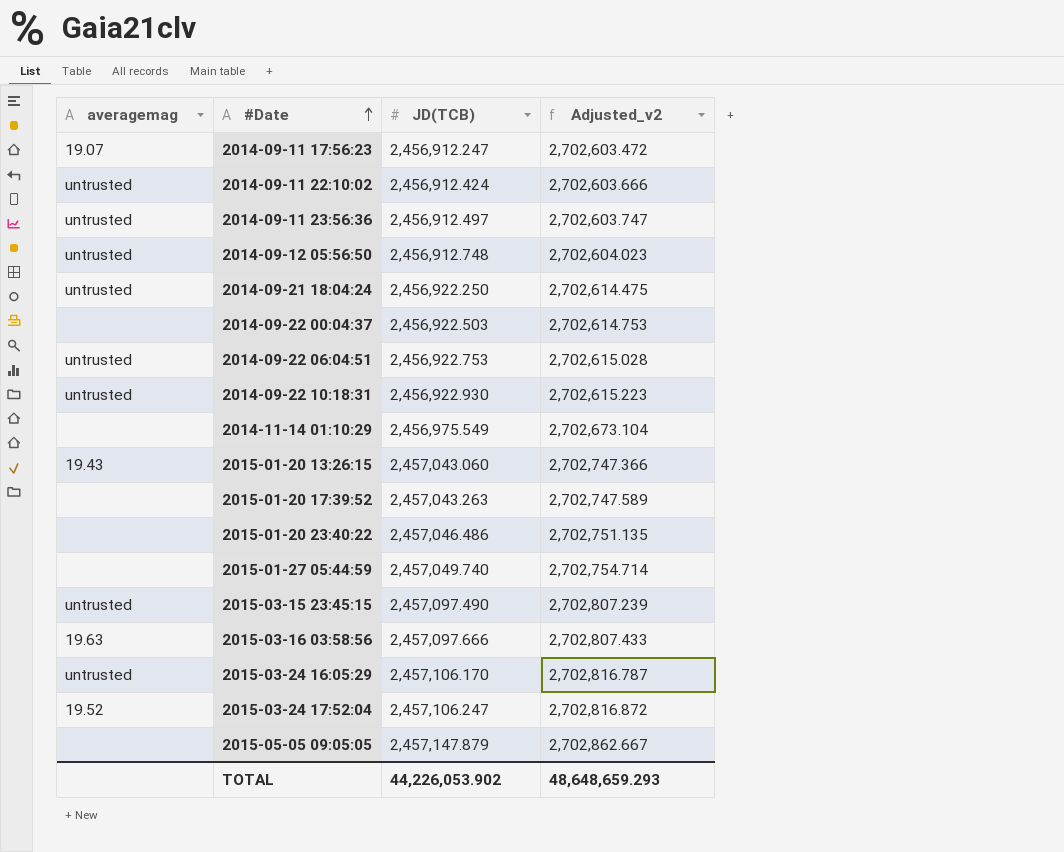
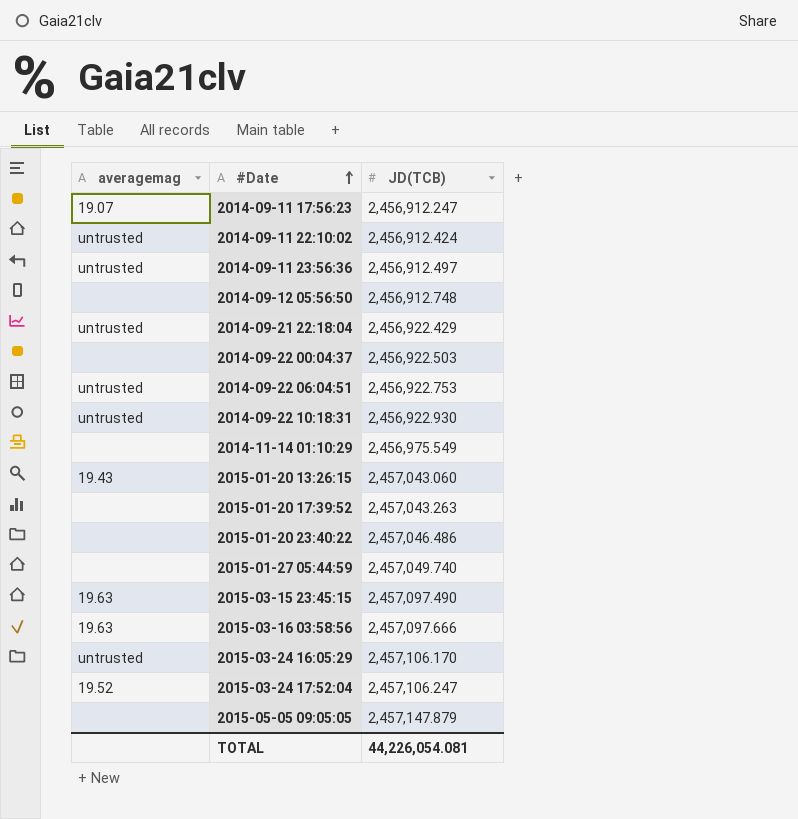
column Adjusted_v2 | formula: [JD(TCB)] * 1.1 -> none
row 2014-09-21 18:04:24: untrusted | 2,456,922.250 | 2,702,614.475 -> none
2014-09-12 05:56:50 | averagemag: untrusted -> none
row 2014-09-21 22:18:04: none -> untrusted | 2,456,922.429
2015-03-15 23:45:15 | averagemag: untrusted -> 19.63
TOTAL | JD(TCB): 44,226,053.902 -> 44,226,054.081

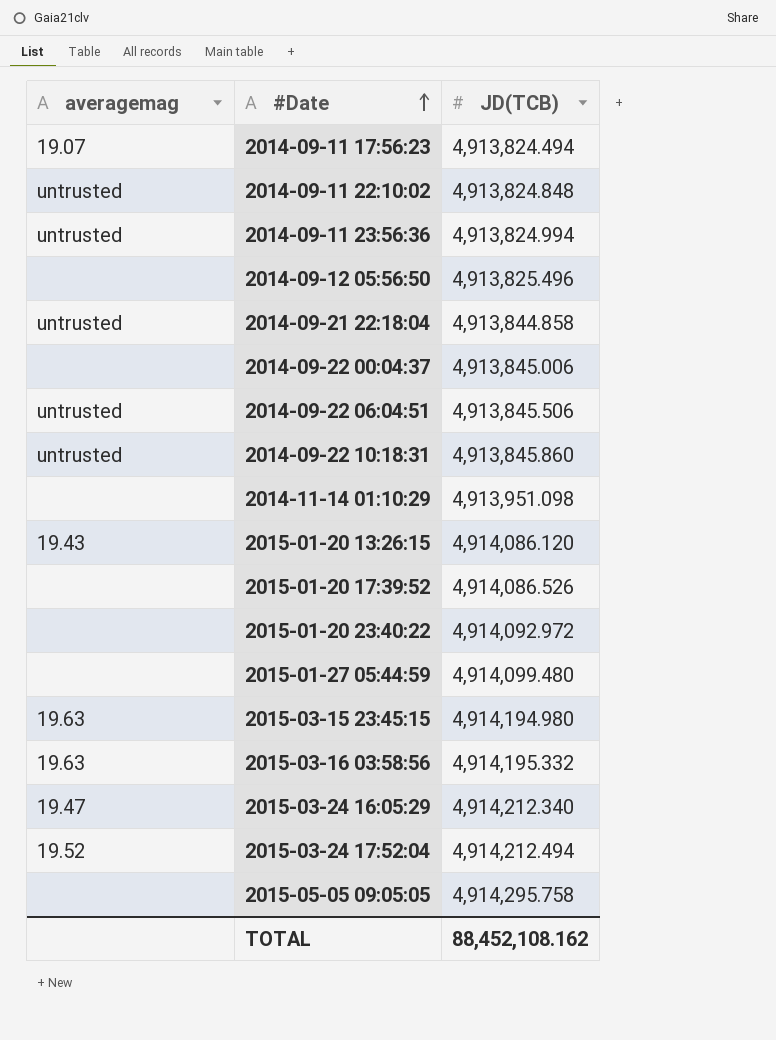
2014-09-11 17:56:23 | JD(TCB): 2,456,912.247 -> 4,913,824.494
2014-09-11 22:10:02 | JD(TCB): 2,456,912.424 -> 4,913,824.848
2014-09-11 23:56:36 | JD(TCB): 2,456,912.497 -> 4,913,824.994
2014-09-12 05:56:50 | JD(TCB): 2,456,912.748 -> 4,913,825.496
2014-09-21 22:18:04 | JD(TCB): 2,456,922.429 -> 4,913,844.858
2014-09-22 00:04:37 | JD(TCB): 2,456,922.503 -> 4,913,845.006
2014-09-22 06:04:51 | JD(TCB): 2,456,922.753 -> 4,913,845.506
2014-09-22 10:18:31 | JD(TCB): 2,456,922.930 -> 4,913,845.860
2014-11-14 01:10:29 | JD(TCB): 2,456,975.549 -> 4,913,951.098
2015-01-20 13:26:15 | JD(TCB): 2,457,043.060 -> 4,914,086.120
2015-01-20 17:39:52 | JD(TCB): 2,457,043.263 -> 4,914,086.526
2015-01-20 23:40:22 | JD(TCB): 2,457,046.486 -> 4,914,092.972
2015-01-27 05:44:59 | JD(TCB): 2,457,049.740 -> 4,914,099.480
2015-03-15 23:45:15 | JD(TCB): 2,457,097.490 -> 4,914,194.980
2015-03-16 03:58:56 | JD(TCB): 2,457,097.666 -> 4,914,195.332
2015-03-24 16:05:29 | averagemag: untrusted -> 19.47
2015-03-24 16:05:29 | JD(TCB): 2,457,106.170 -> 4,914,212.340
2015-03-24 17:52:04 | JD(TCB): 2,457,106.247 -> 4,914,212.494
2015-05-05 09:05:05 | JD(TCB): 2,457,147.879 -> 4,914,295.758
TOTAL | JD(TCB): 44,226,054.081 -> 88,452,108.162

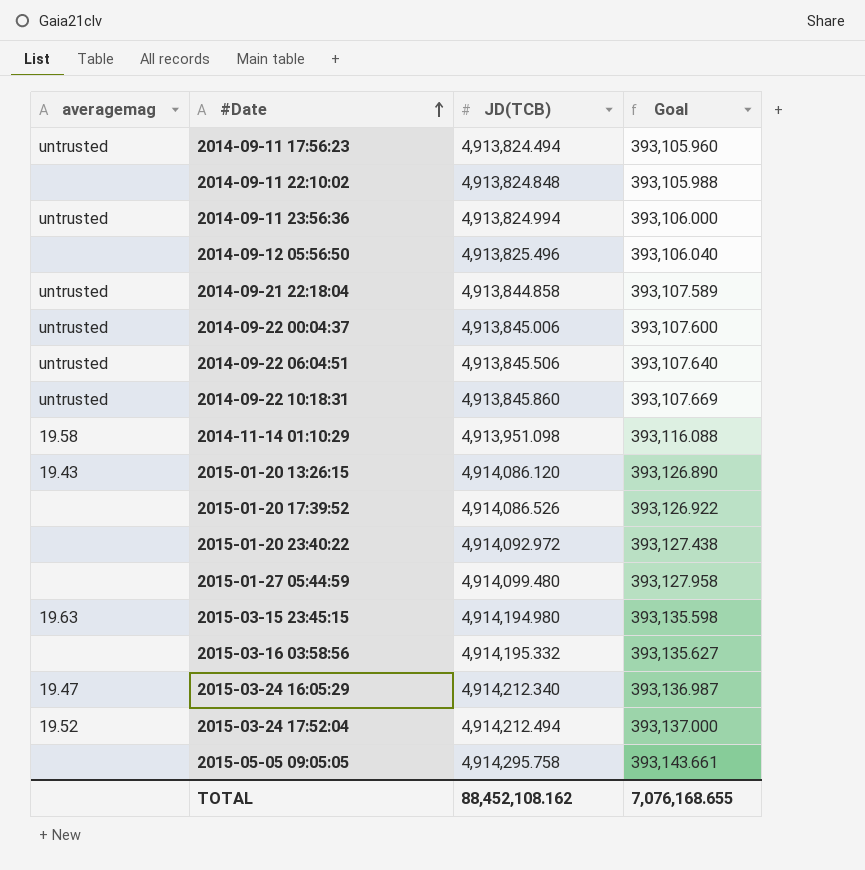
column Goal | formula: none -> [JD(TCB)] * 0.08
2014-09-11 17:56:23 | averagemag: 19.07 -> untrusted
2014-09-11 22:10:02 | averagemag: untrusted -> none
2014-09-22 00:04:37 | averagemag: none -> untrusted
2014-11-14 01:10:29 | averagemag: none -> 19.58
2015-03-16 03:58:56 | averagemag: 19.63 -> none

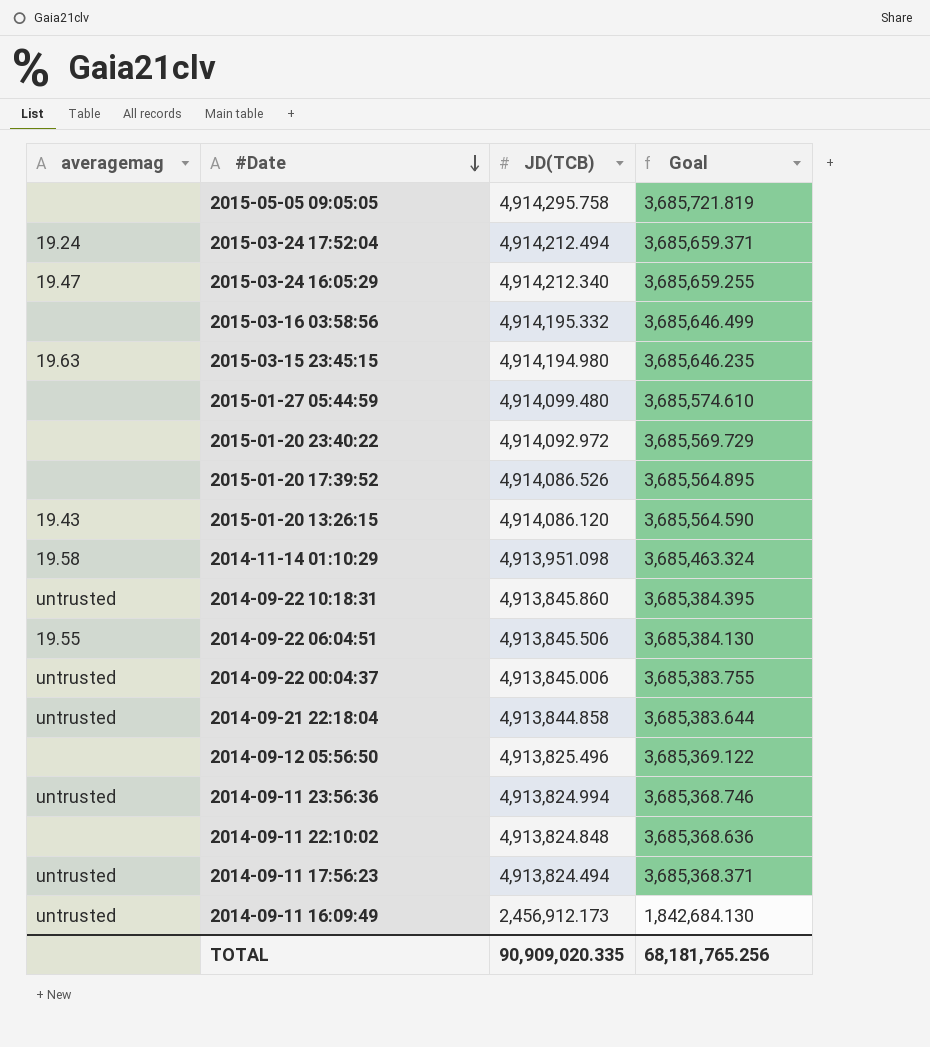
row order: #Date ascending -> #Date descending
column Goal | formula: [JD(TCB)] * 0.08 -> [JD(TCB)] * 0.75
2015-03-24 17:52:04 | averagemag: 19.52 -> 19.24
2014-09-22 06:04:51 | averagemag: untrusted -> 19.55
row 2014-09-11 16:09:49: none -> untrusted | 2,456,912.173 | 1,842,684.130
TOTAL | JD(TCB): 88,452,108.162 -> 90,909,020.335
TOTAL | Goal: 7,076,168.655 -> 68,181,765.256

